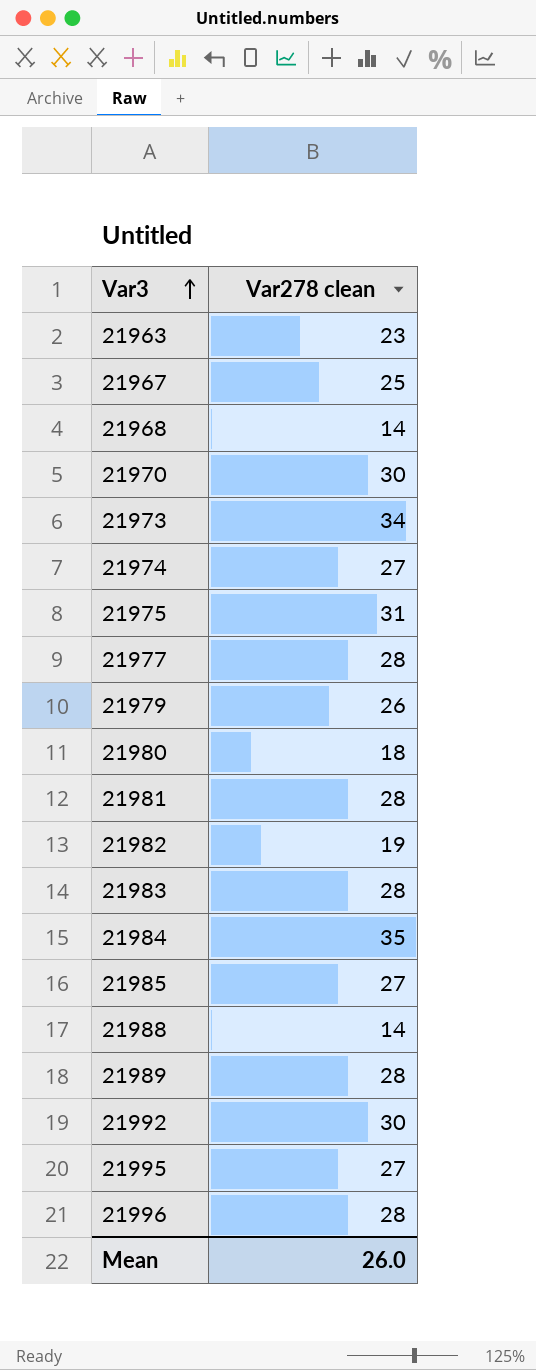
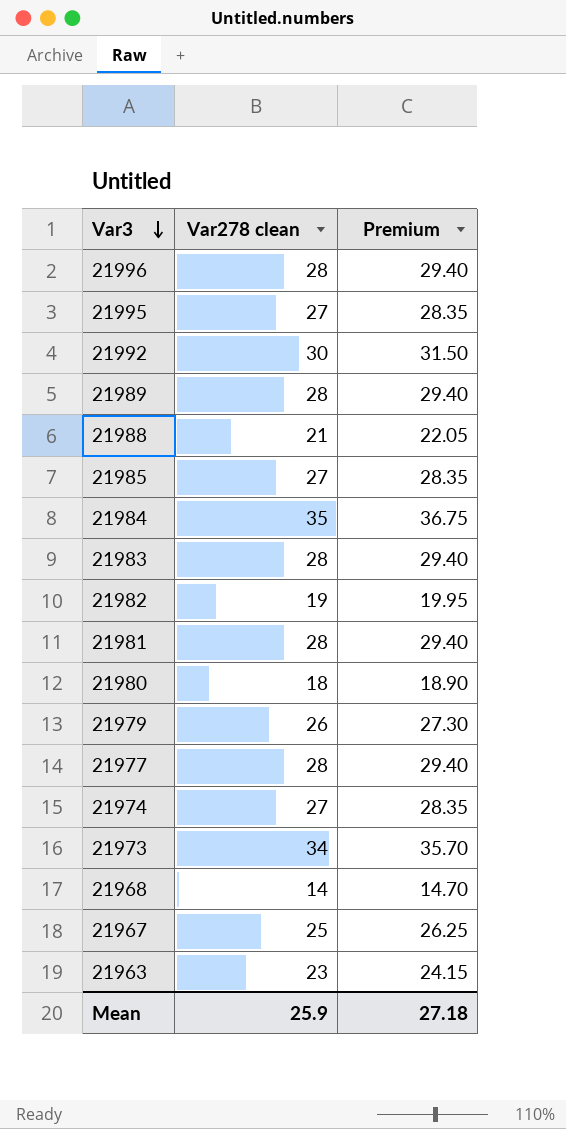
row order: Var3 ascending -> Var3 descending
column Premium | formula: none -> [Var278 clean] * 1.05
row 21970: 30 -> none
row 21975: 31 -> none
21988 | Var278 clean: 14 -> 21
Mean | Var278 clean: 26.0 -> 25.9

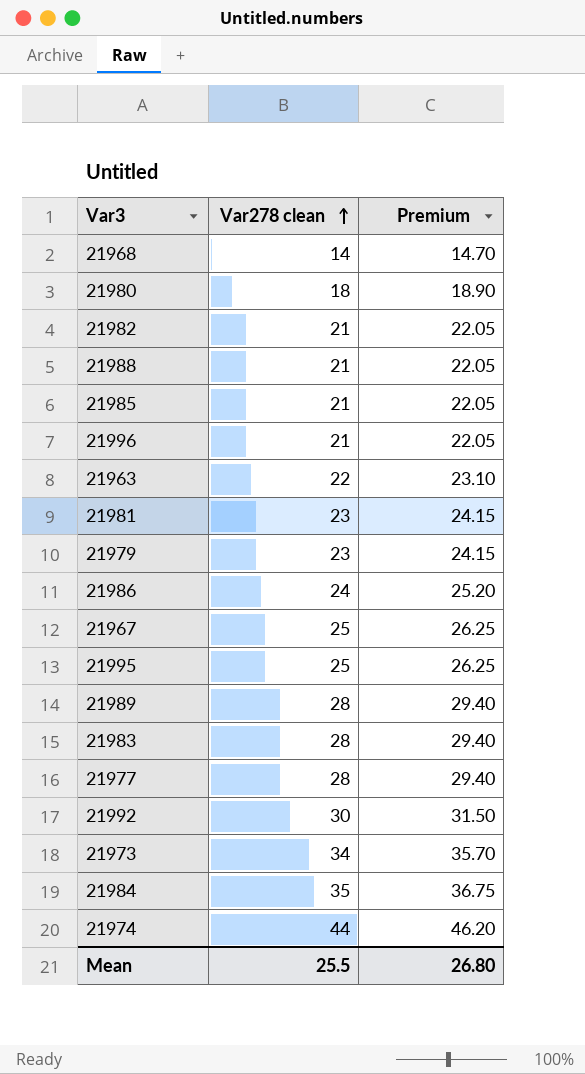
row order: Var3 descending -> Var278 clean ascending
21982 | Var278 clean: 19 -> 21
21982 | Premium: 19.95 -> 22.05
21985 | Var278 clean: 27 -> 21
21985 | Premium: 28.35 -> 22.05
21996 | Var278 clean: 28 -> 21
21996 | Premium: 29.40 -> 22.05
21963 | Var278 clean: 23 -> 22
21963 | Premium: 24.15 -> 23.10
21981 | Var278 clean: 28 -> 23
21981 | Premium: 29.40 -> 24.15
21979 | Var278 clean: 26 -> 23
21979 | Premium: 27.30 -> 24.15
row 21986: none -> 24 | 25.20
21995 | Var278 clean: 27 -> 25
21995 | Premium: 28.35 -> 26.25
21974 | Var278 clean: 27 -> 44
21974 | Premium: 28.35 -> 46.20
Mean | Var278 clean: 25.9 -> 25.5
Mean | Premium: 27.18 -> 26.80

